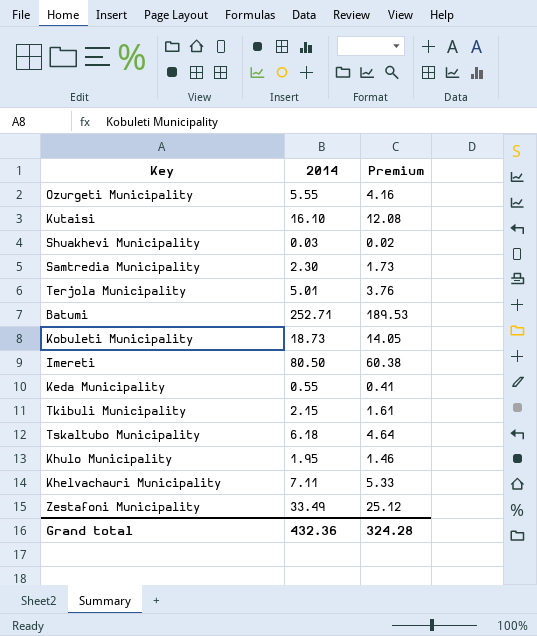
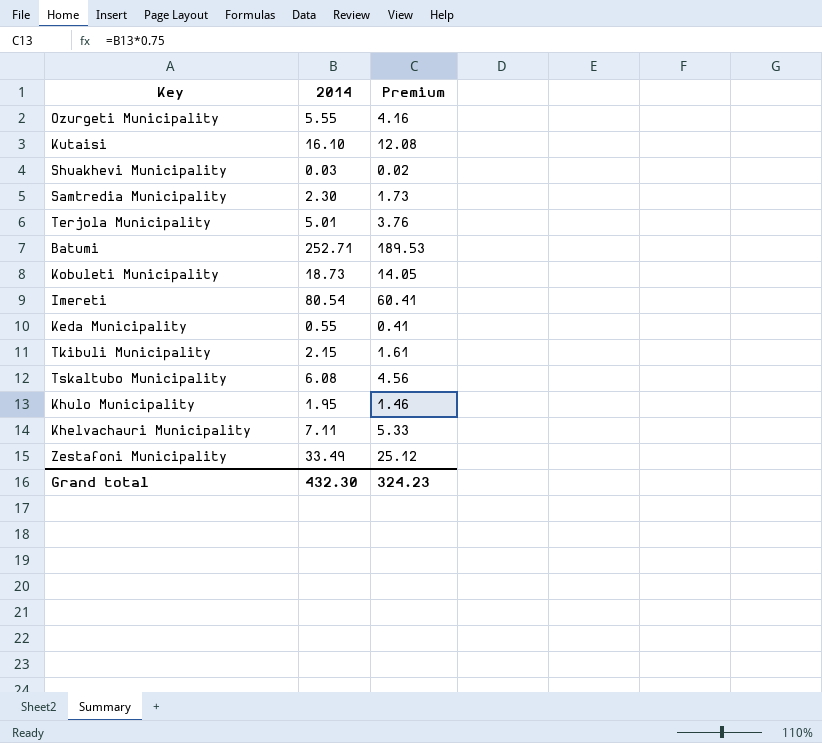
Imereti | 2014: 80.50 -> 80.54
Imereti | Premium: 60.38 -> 60.41
Tskaltubo Municipality | 2014: 6.18 -> 6.08
Tskaltubo Municipality | Premium: 4.64 -> 4.56
Grand total | 2014: 432.36 -> 432.30
Grand total | Premium: 324.28 -> 324.23

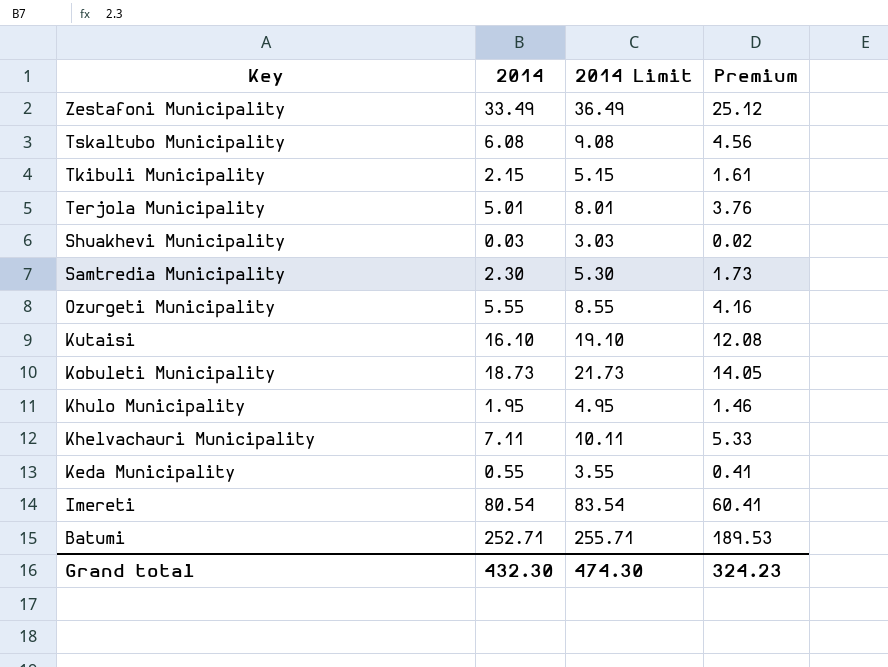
row order: none -> Key descending
column 2014 Limit | formula: none -> [2014] + 3

